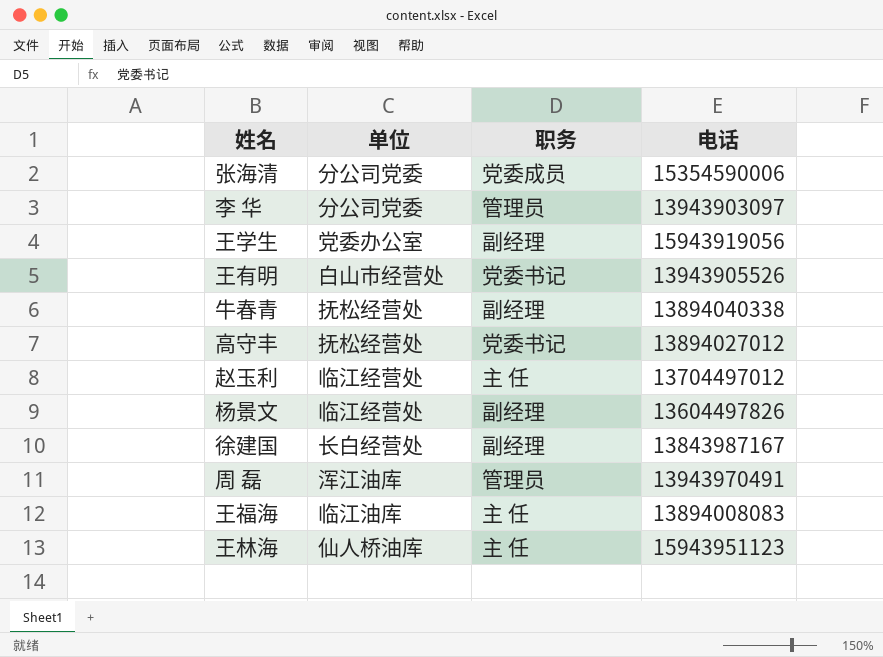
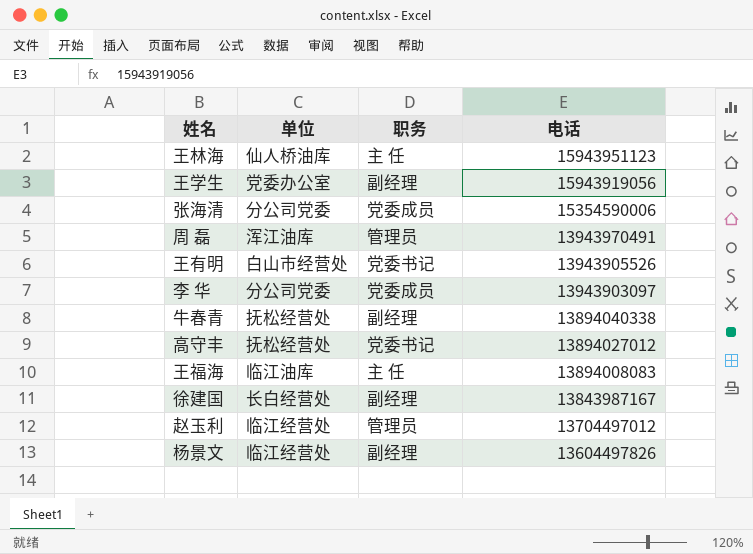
row order: none -> 电话 descending
李 华 | 职务: 管理员 -> 党委成员
赵玉利 | 职务: 主 任 -> 管理员

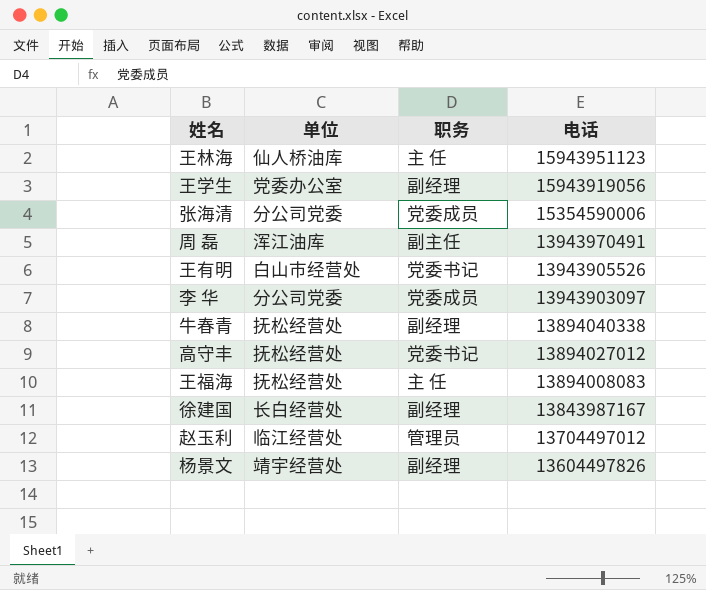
周 磊 | 职务: 管理员 -> 副主任
王福海 | 单位: 临江油库 -> 抚松经营处
杨景文 | 单位: 临江经营处 -> 靖宇经营处

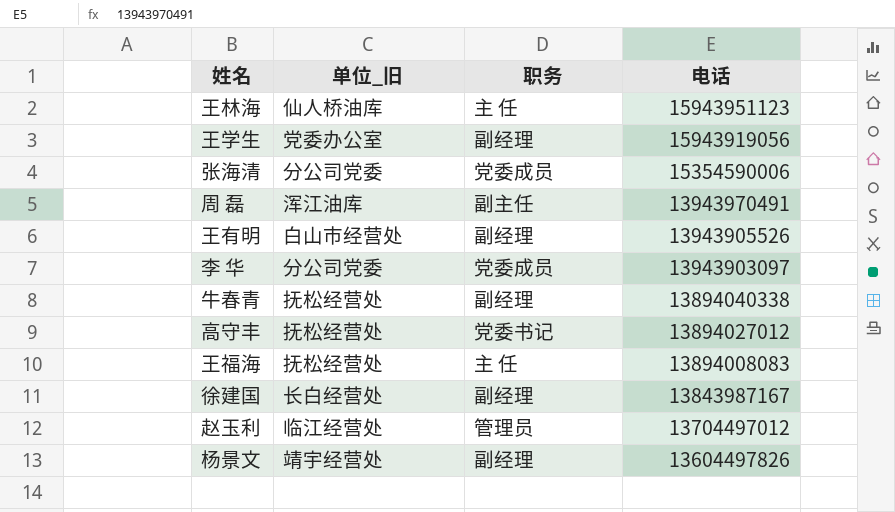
column name: 单位 -> 单位_旧
王有明 | 职务: 党委书记 -> 副经理

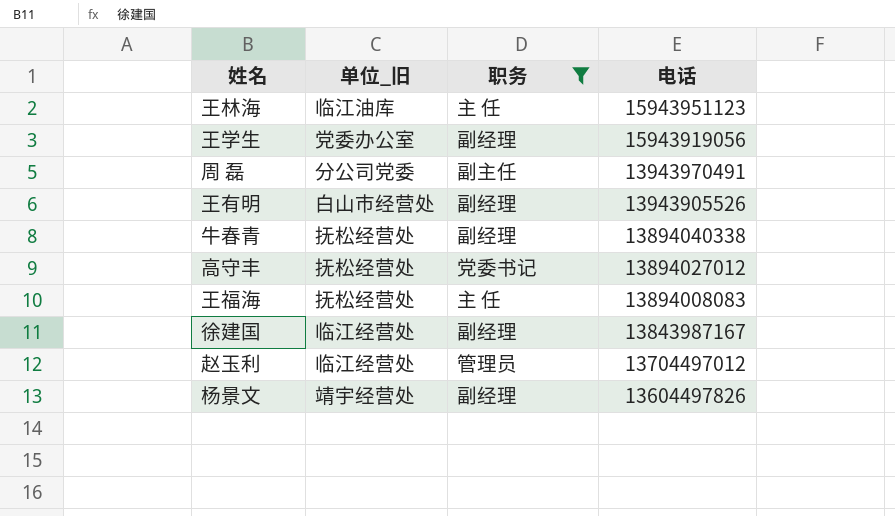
filter: none -> 职务 != 党委成员
王林海 | 单位_旧: 仙人桥油库 -> 临江油库
周 磊 | 单位_旧: 浑江油库 -> 分公司党委
徐建国 | 单位_旧: 长白经营处 -> 临江经营处

